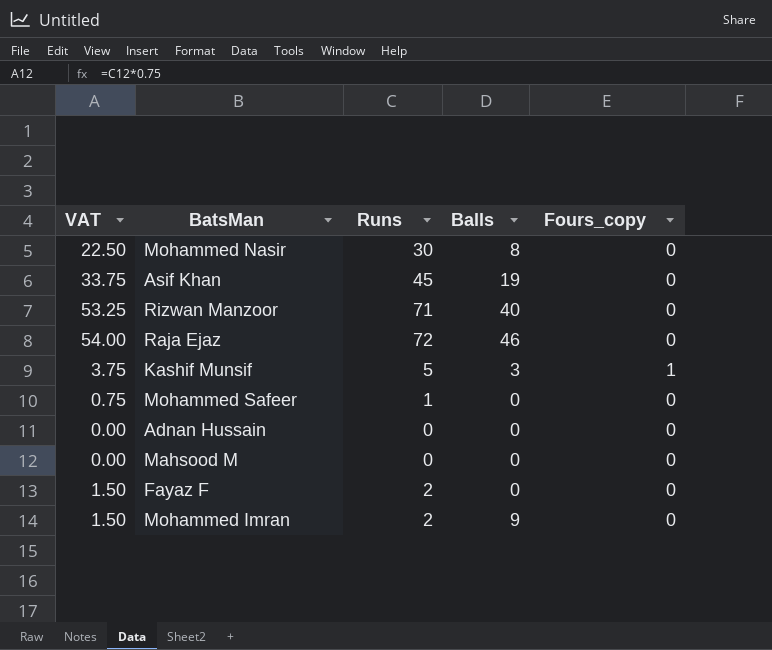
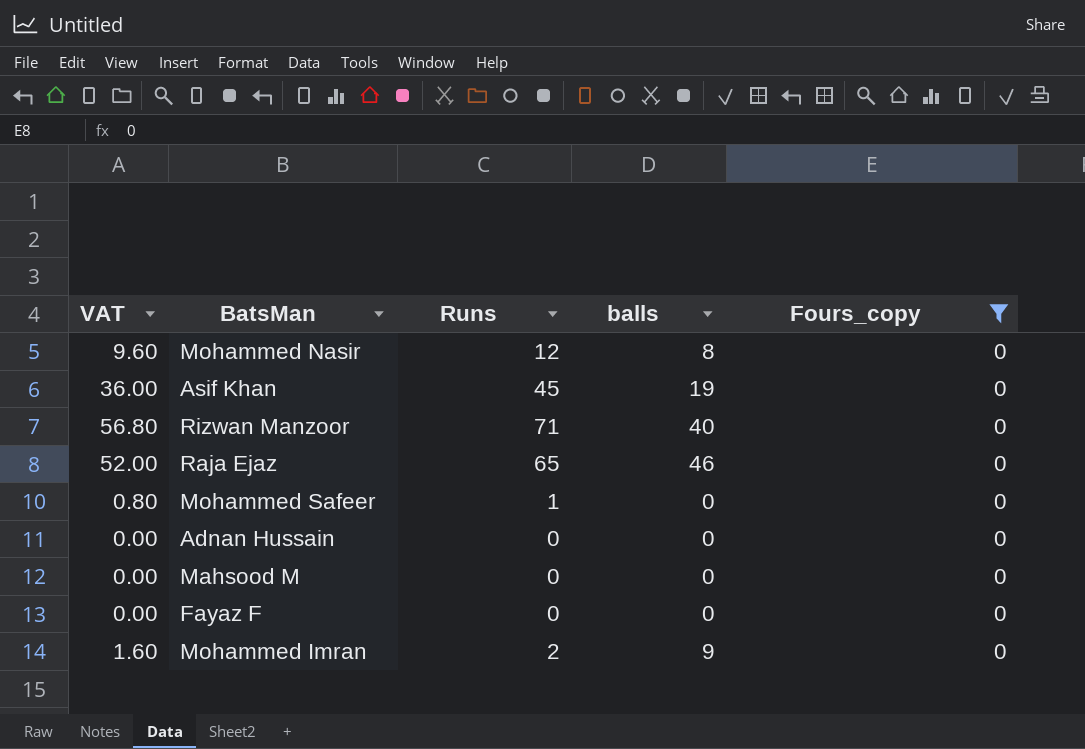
filter: none -> Fours_copy = 0
column VAT | formula: [Runs] * 0.75 -> [Runs] * 0.8
column name: Balls -> balls
Mohammed Nasir | Runs: 30 -> 12
Raja Ejaz | Runs: 72 -> 65
Fayaz F | Runs: 2 -> 0

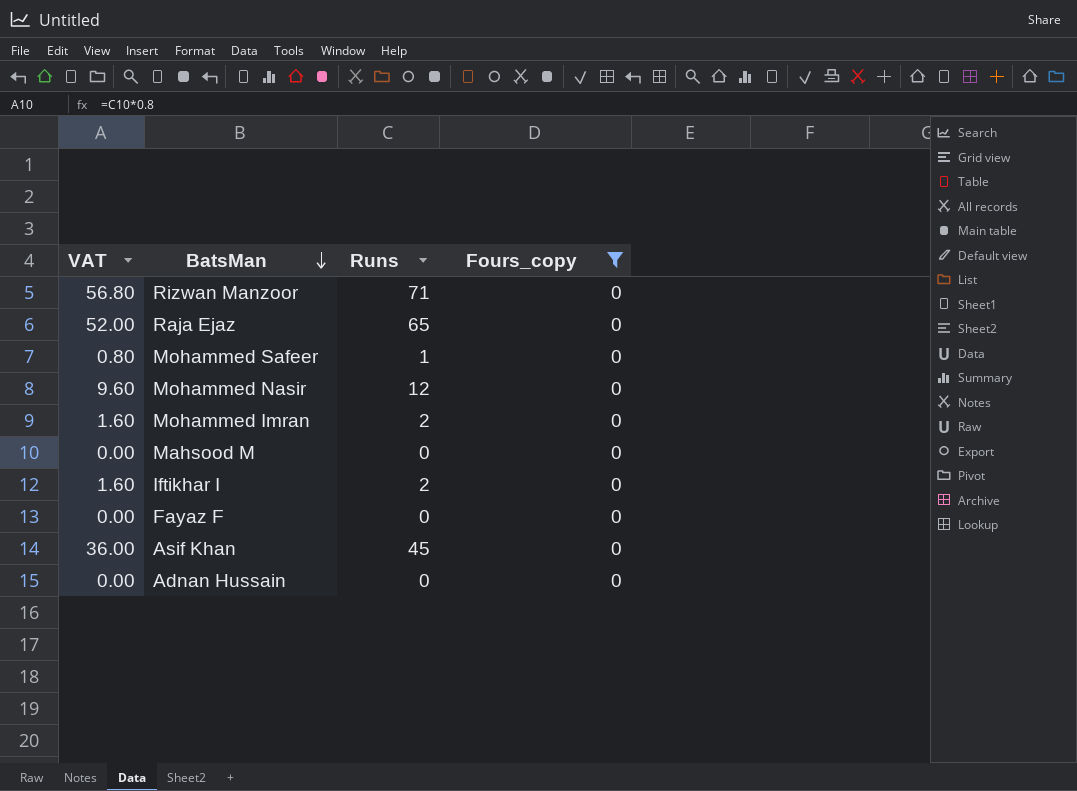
row order: none -> BatsMan descending
column balls | position: 4 -> none
row Iftikhar I: none -> 1.60 | 2 | 0

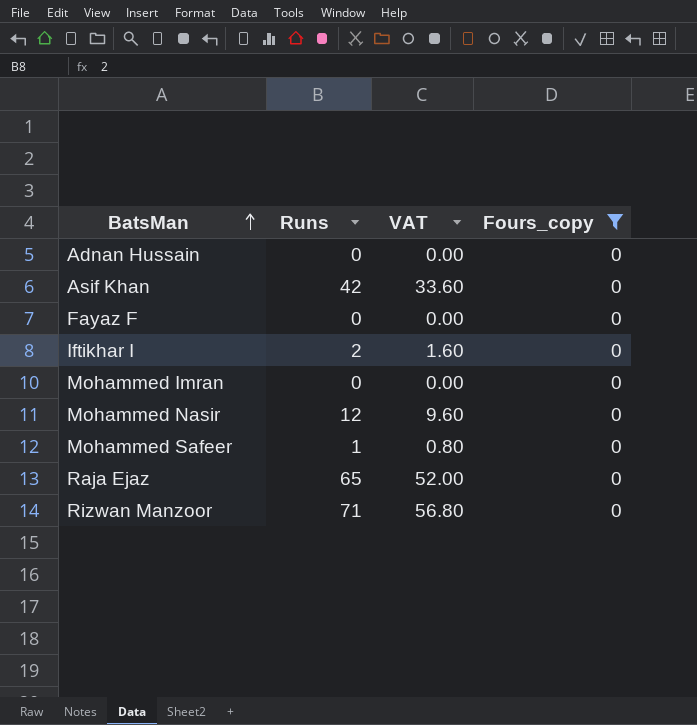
row order: BatsMan descending -> BatsMan ascending
column VAT | position: 1 -> 3
row Mahsood M: 0.00 | 0 | 0 -> none
Asif Khan | Runs: 45 -> 42
Asif Khan | VAT: 36.00 -> 33.60
Mohammed Imran | Runs: 2 -> 0
Mohammed Imran | VAT: 1.60 -> 0.00

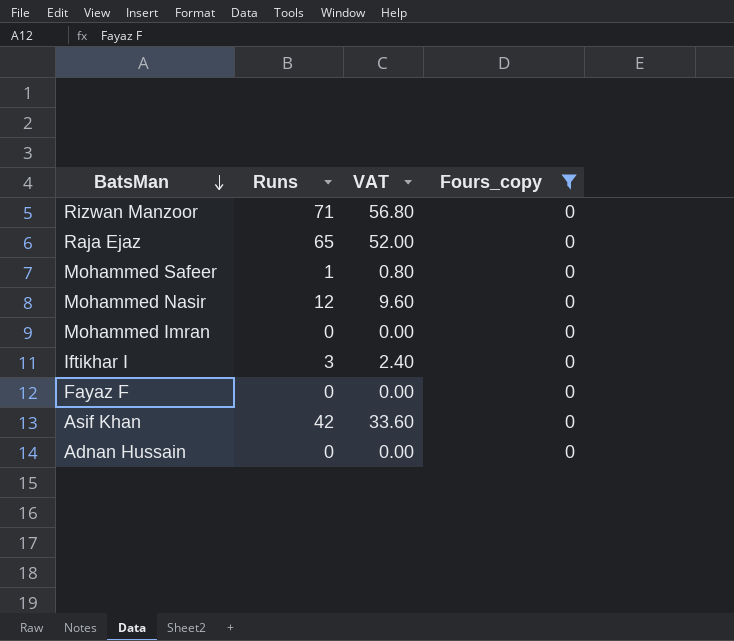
row order: BatsMan ascending -> BatsMan descending
Iftikhar I | Runs: 2 -> 3
Iftikhar I | VAT: 1.60 -> 2.40

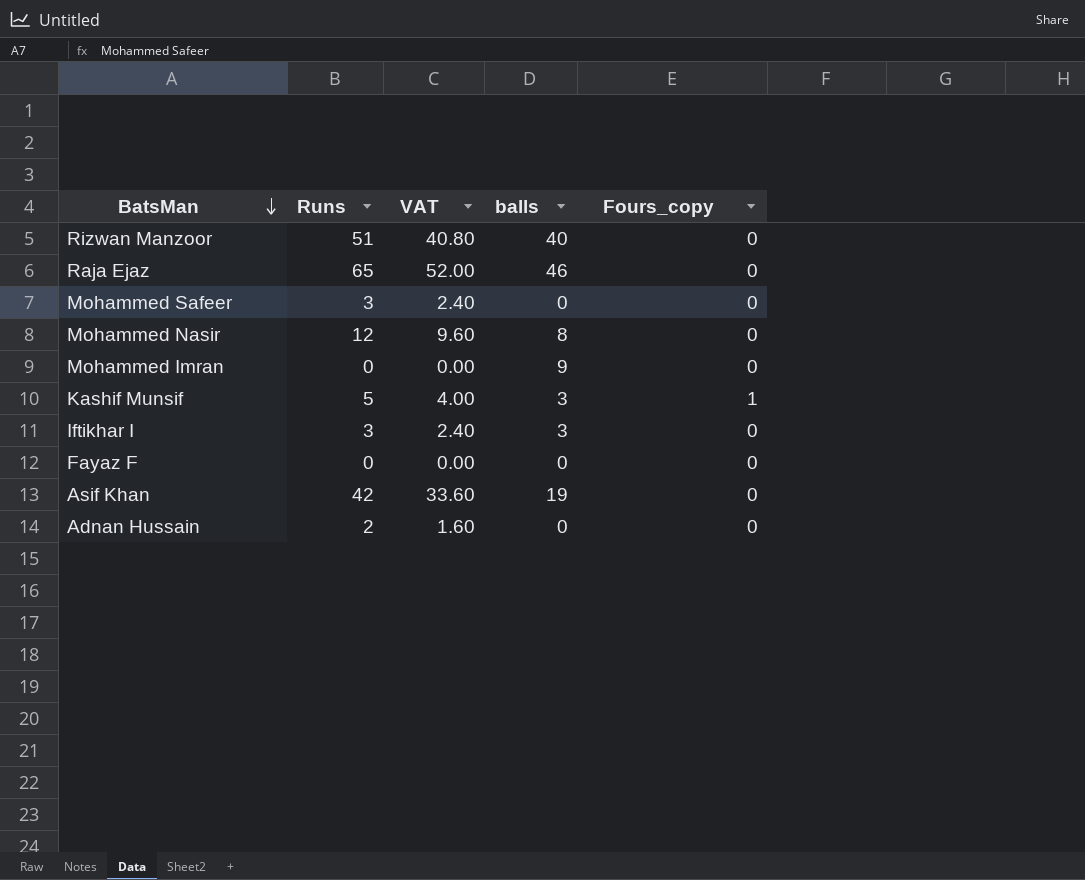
filter: Fours_copy = 0 -> none
column balls | position: none -> 4
Rizwan Manzoor | Runs: 71 -> 51
Rizwan Manzoor | VAT: 56.80 -> 40.80
Mohammed Safeer | Runs: 1 -> 3
Mohammed Safeer | VAT: 0.80 -> 2.40
Adnan Hussain | Runs: 0 -> 2
Adnan Hussain | VAT: 0.00 -> 1.60

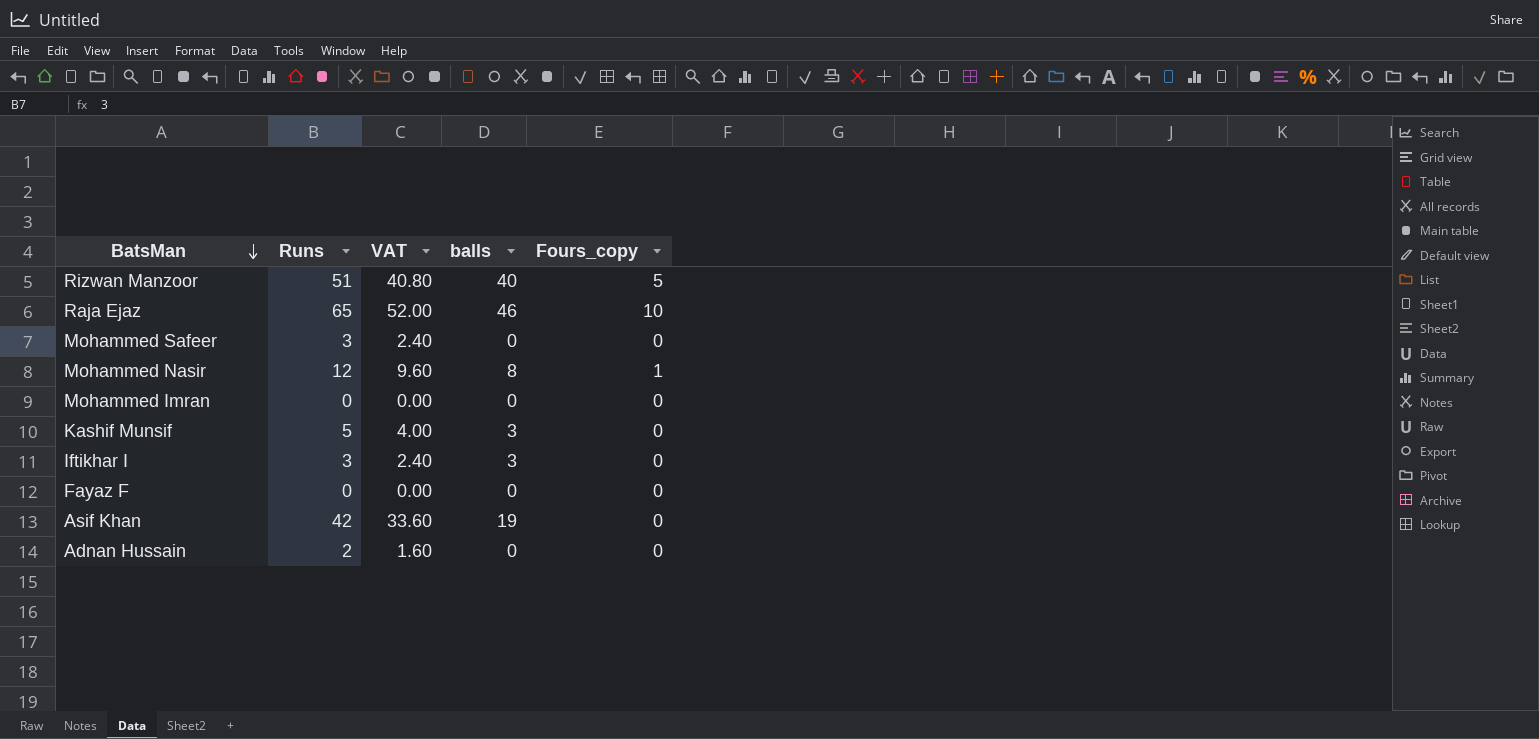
Rizwan Manzoor | Fours_copy: 0 -> 5
Raja Ejaz | Fours_copy: 0 -> 10
Mohammed Nasir | Fours_copy: 0 -> 1
Mohammed Imran | balls: 9 -> 0
Kashif Munsif | Fours_copy: 1 -> 0

